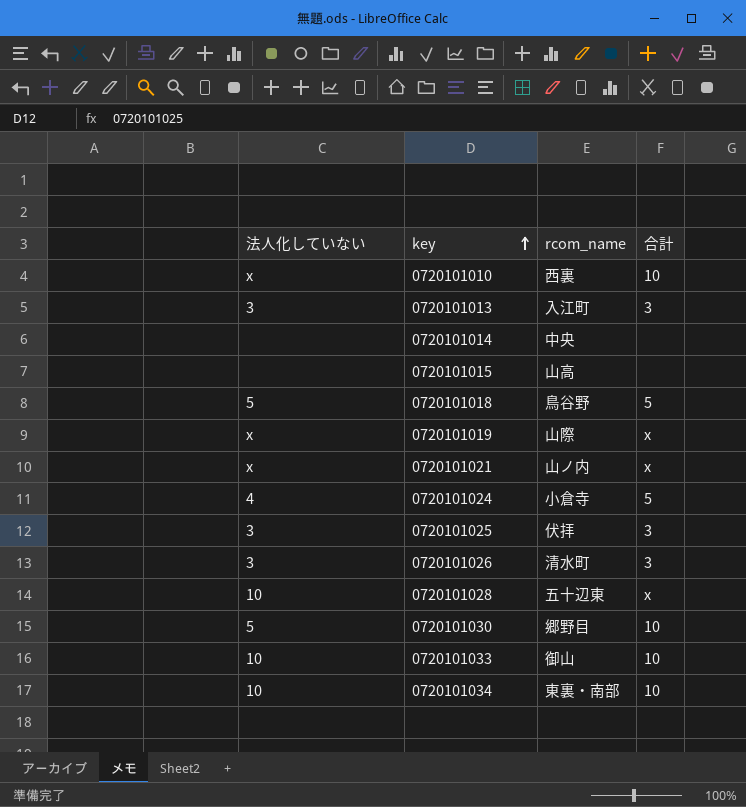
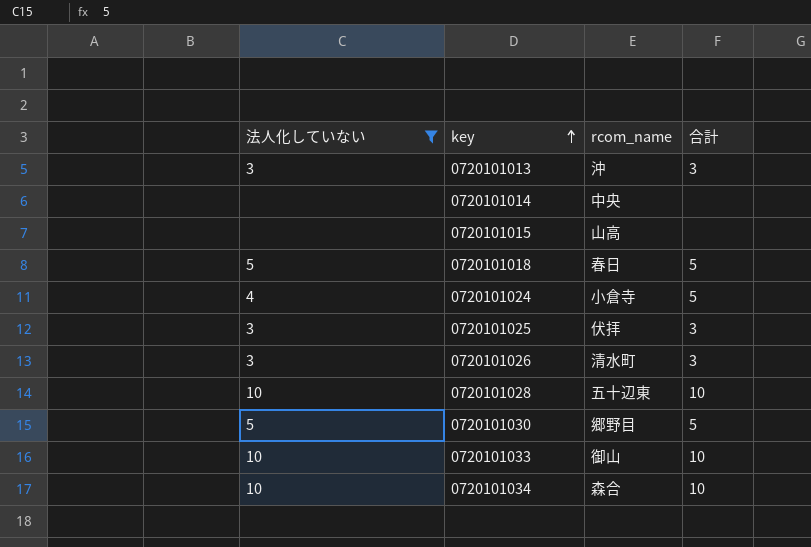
filter: none -> 法人化していない != x
0720101013 | rcom_name: 入江町 -> 沖
0720101018 | rcom_name: 鳥谷野 -> 春日
0720101028 | 合計: x -> 10
0720101030 | 合計: 10 -> 5
0720101034 | rcom_name: 東裏・南部 -> 森合

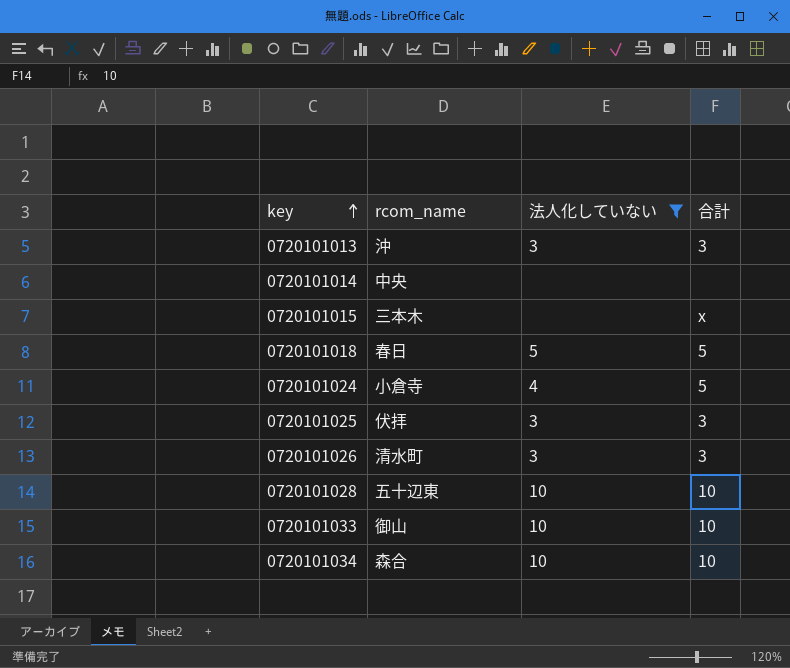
column 法人化していない | position: 1 -> 3
row 0720101030: 5 | 郷野目 | 5 -> none
0720101015 | rcom_name: 山高 -> 三本木
0720101015 | 合計: none -> x

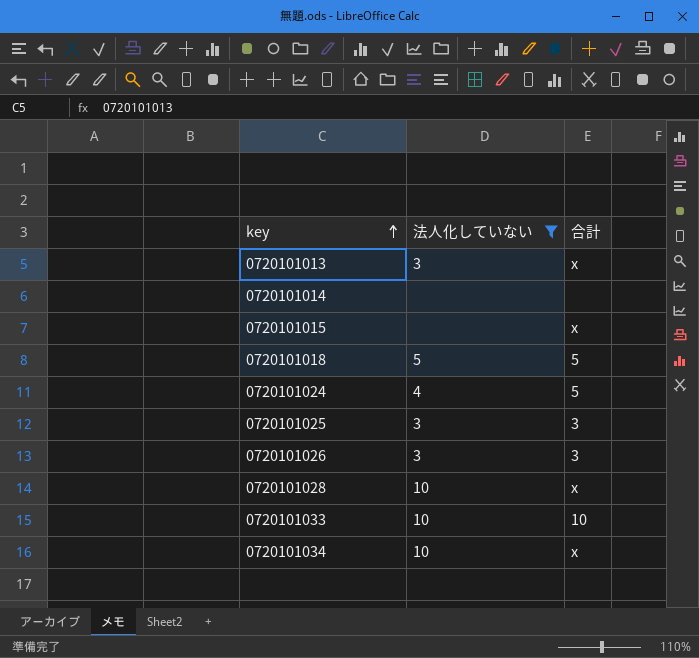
column rcom_name | position: 2 -> none
0720101013 | 合計: 3 -> x
0720101028 | 合計: 10 -> x
0720101034 | 合計: 10 -> x

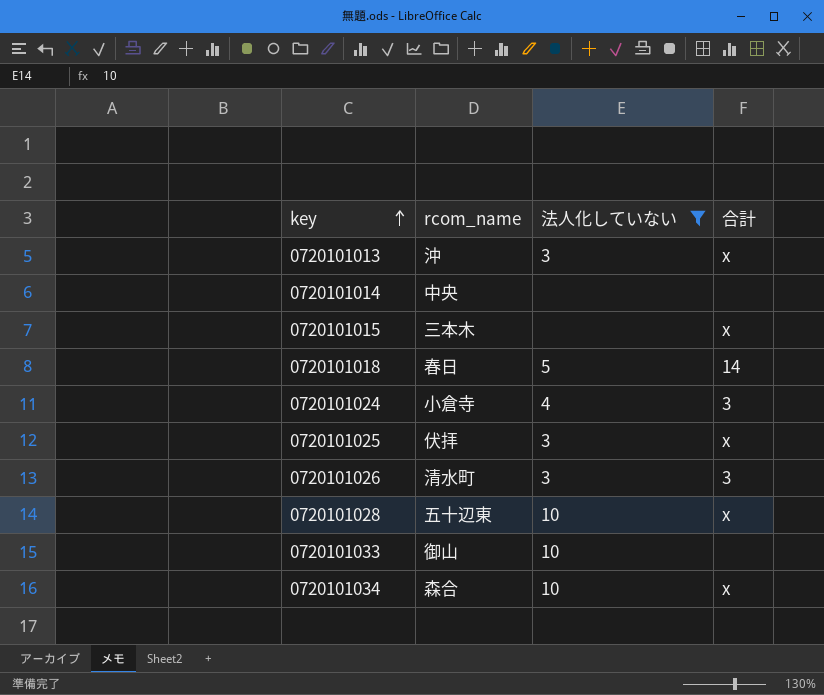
column rcom_name | position: none -> 2
0720101018 | 合計: 5 -> 14
0720101024 | 合計: 5 -> 3
0720101025 | 合計: 3 -> x
0720101033 | 合計: 10 -> none

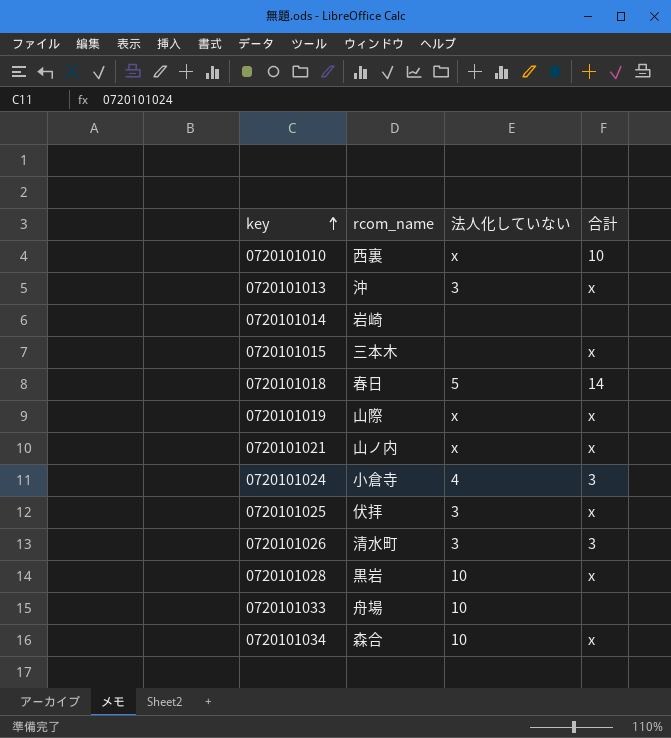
filter: 法人化していない != x -> none
0720101014 | rcom_name: 中央 -> 岩崎
0720101028 | rcom_name: 五十辺東 -> 黒岩
0720101033 | rcom_name: 御山 -> 舟場

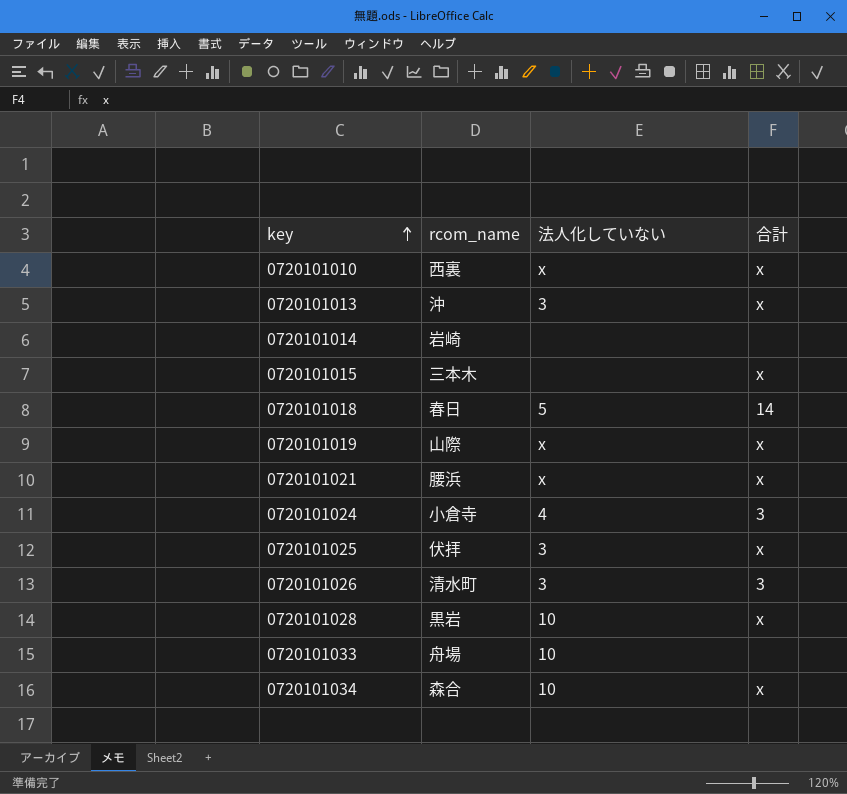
0720101010 | 合計: 10 -> x
0720101021 | rcom_name: 山ノ内 -> 腰浜

